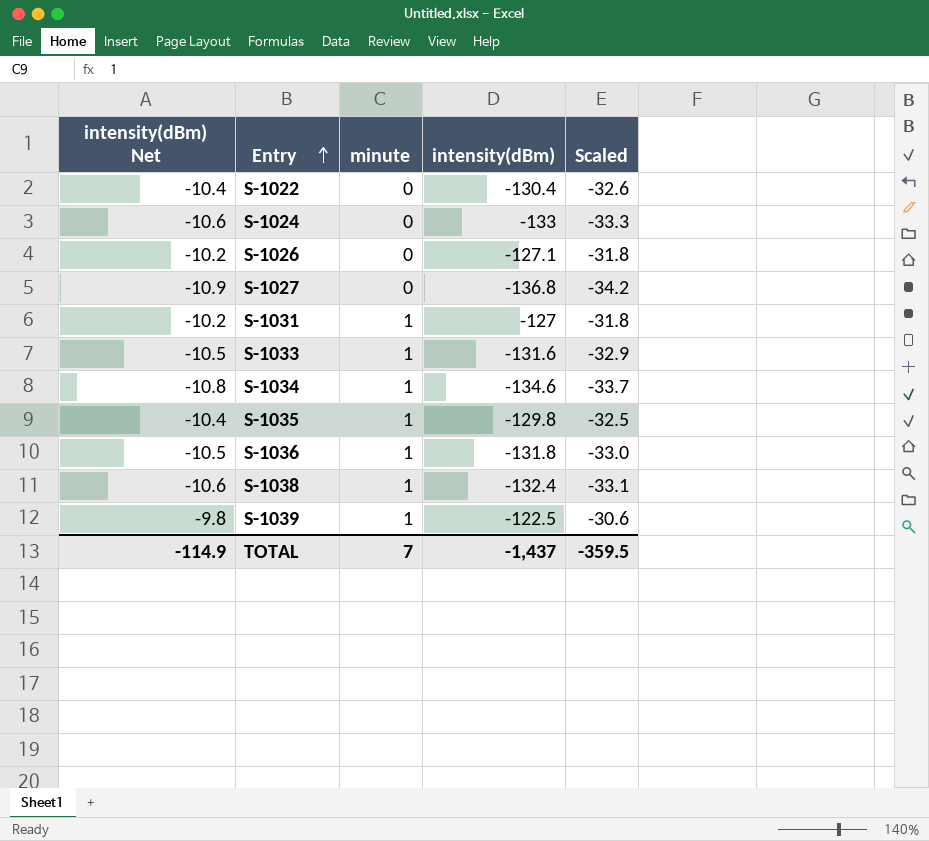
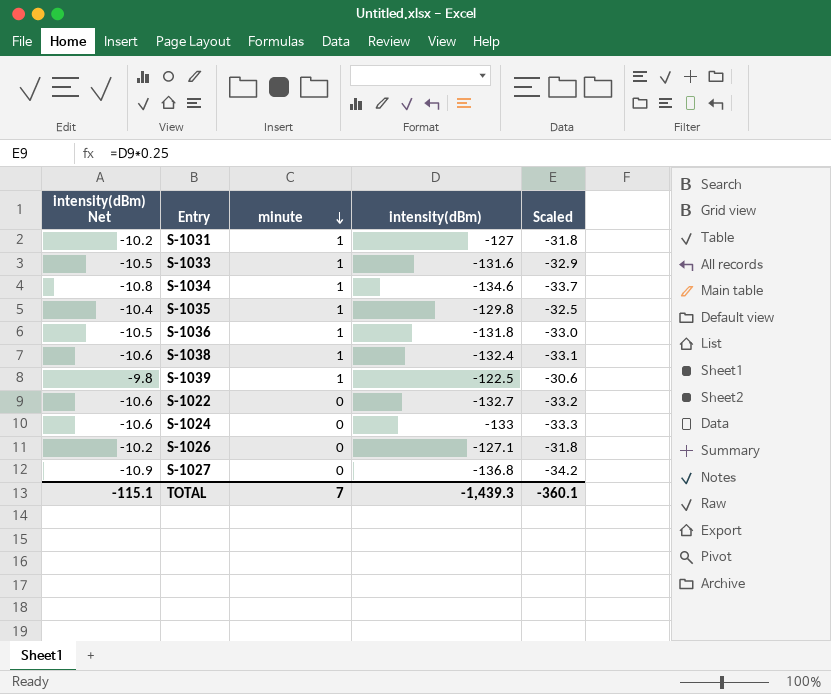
row order: Entry ascending -> minute descending
S-1022 | intensity(dBm) Net: -10.4 -> -10.6
S-1022 | intensity(dBm): -130.4 -> -132.7
S-1022 | Scaled: -32.6 -> -33.2
TOTAL | intensity(dBm) Net: -114.9 -> -115.1
TOTAL | intensity(dBm): -1,437 -> -1,439.3
TOTAL | Scaled: -359.5 -> -360.1

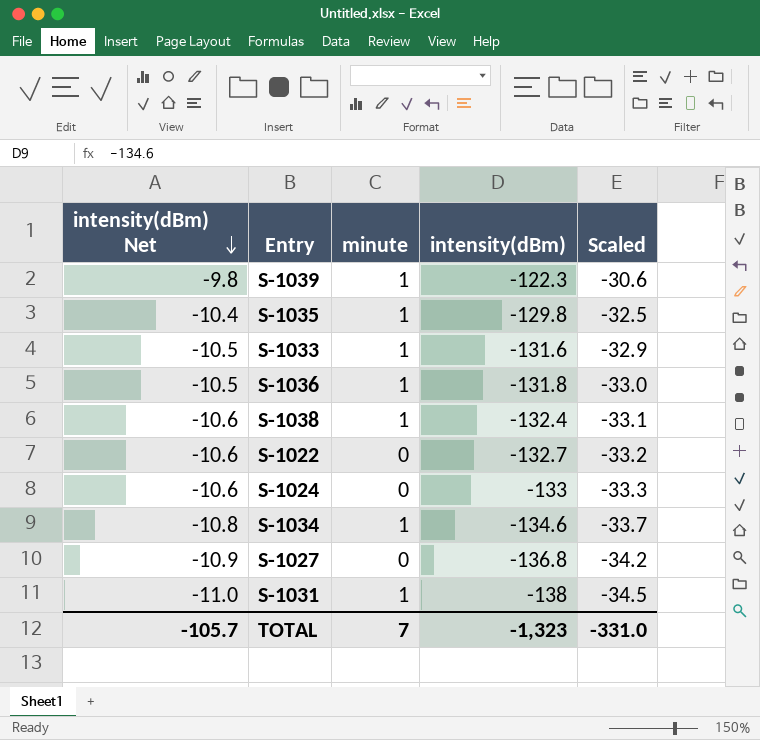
row order: minute descending -> intensity(dBm) Net descending
row S-1026: -10.2 | 0 | -127.1 | -31.8 -> none
S-1039 | intensity(dBm): -122.5 -> -122.3
S-1031 | intensity(dBm) Net: -10.2 -> -11.0
S-1031 | intensity(dBm): -127 -> -138
S-1031 | Scaled: -31.8 -> -34.5
TOTAL | intensity(dBm) Net: -115.1 -> -105.7
TOTAL | intensity(dBm): -1,439.3 -> -1,323
TOTAL | Scaled: -360.1 -> -331.0

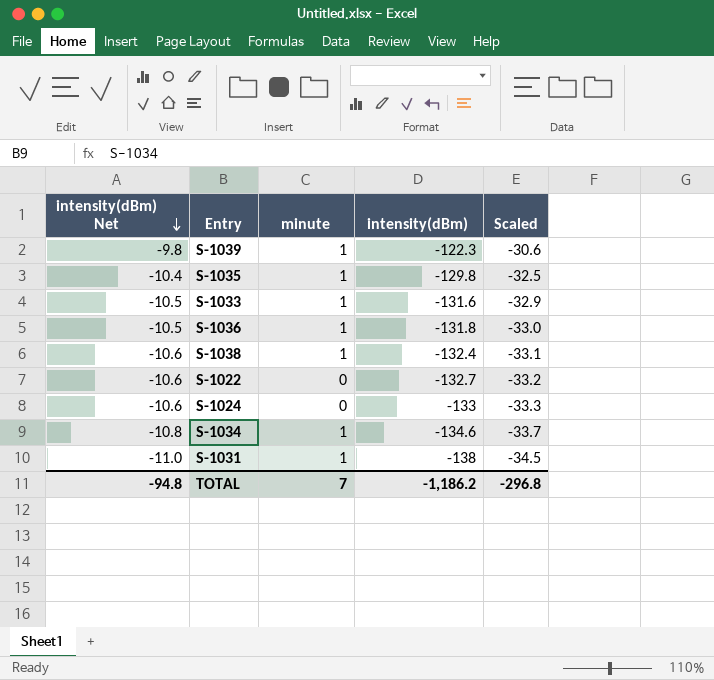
row S-1027: -10.9 | 0 | -136.8 | -34.2 -> none
TOTAL | intensity(dBm) Net: -105.7 -> -94.8
TOTAL | intensity(dBm): -1,323 -> -1,186.2
TOTAL | Scaled: -331.0 -> -296.8

